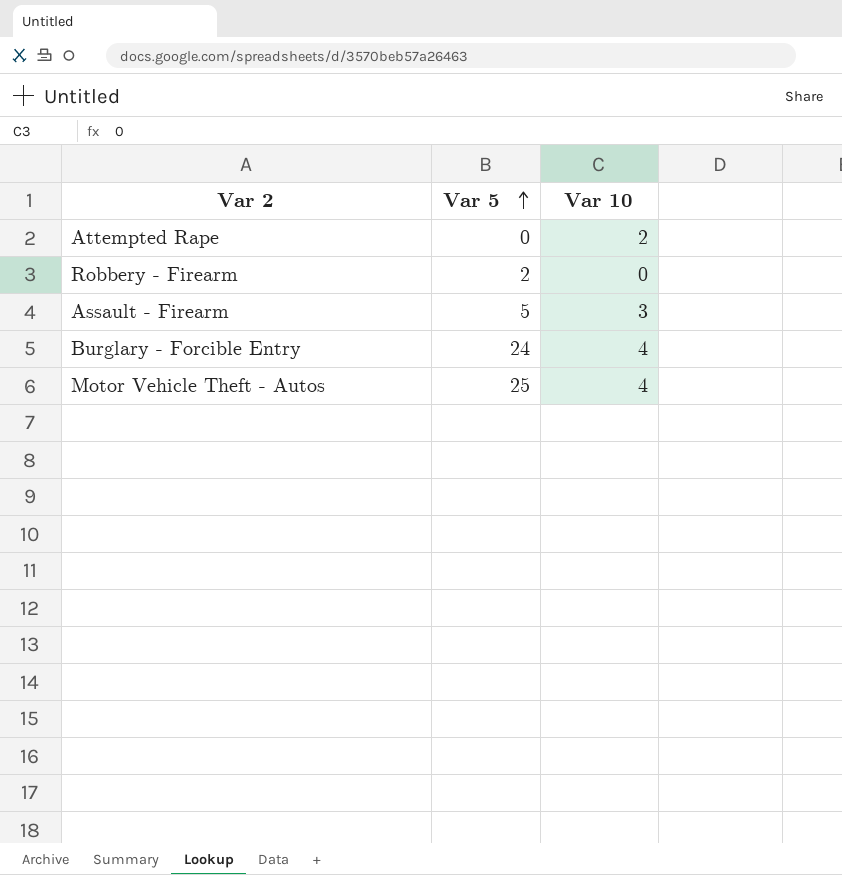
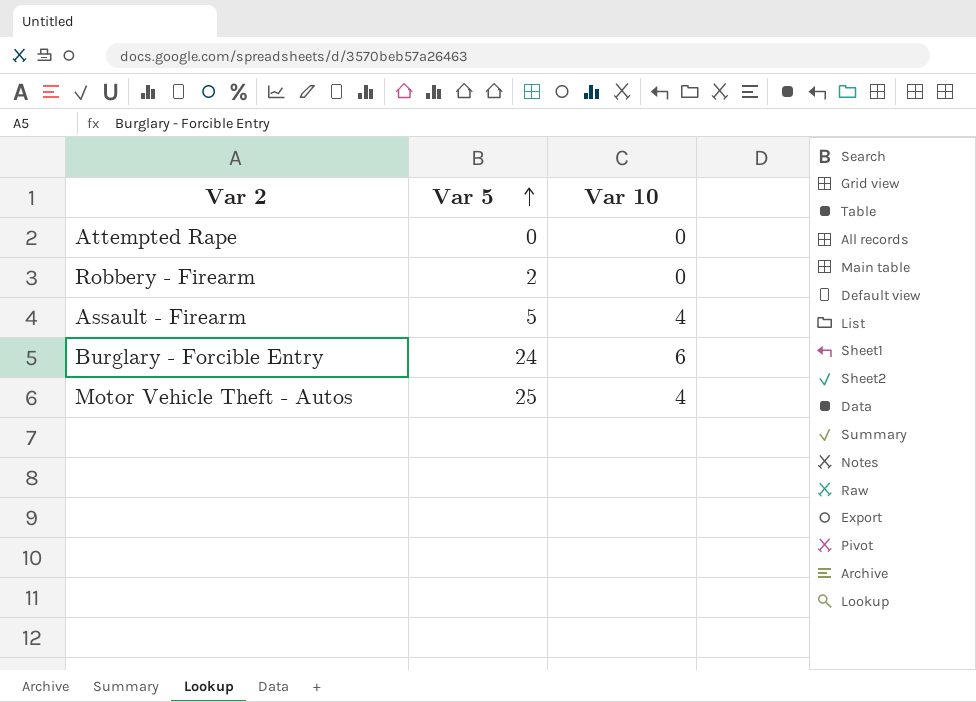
Attempted Rape | Var 10: 2 -> 0
Assault - Firearm | Var 10: 3 -> 4
Burglary - Forcible Entry | Var 10: 4 -> 6

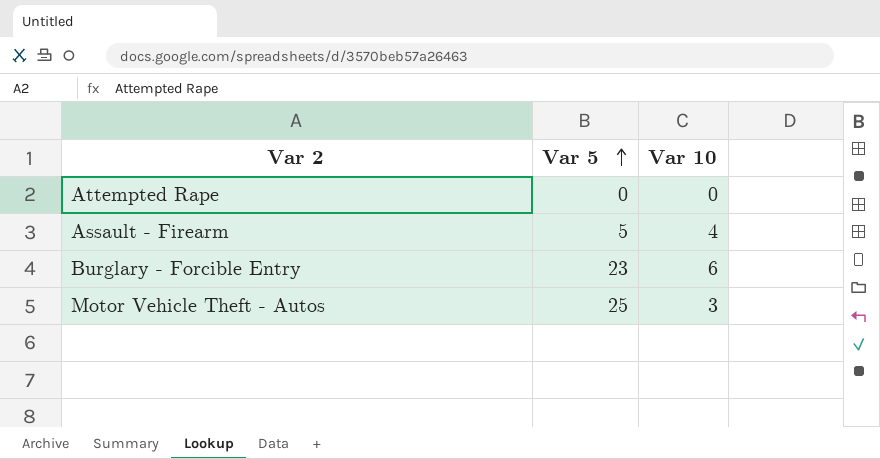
row Robbery - Firearm: 2 | 0 -> none
Burglary - Forcible Entry | Var 5: 24 -> 23
Motor Vehicle Theft - Autos | Var 10: 4 -> 3

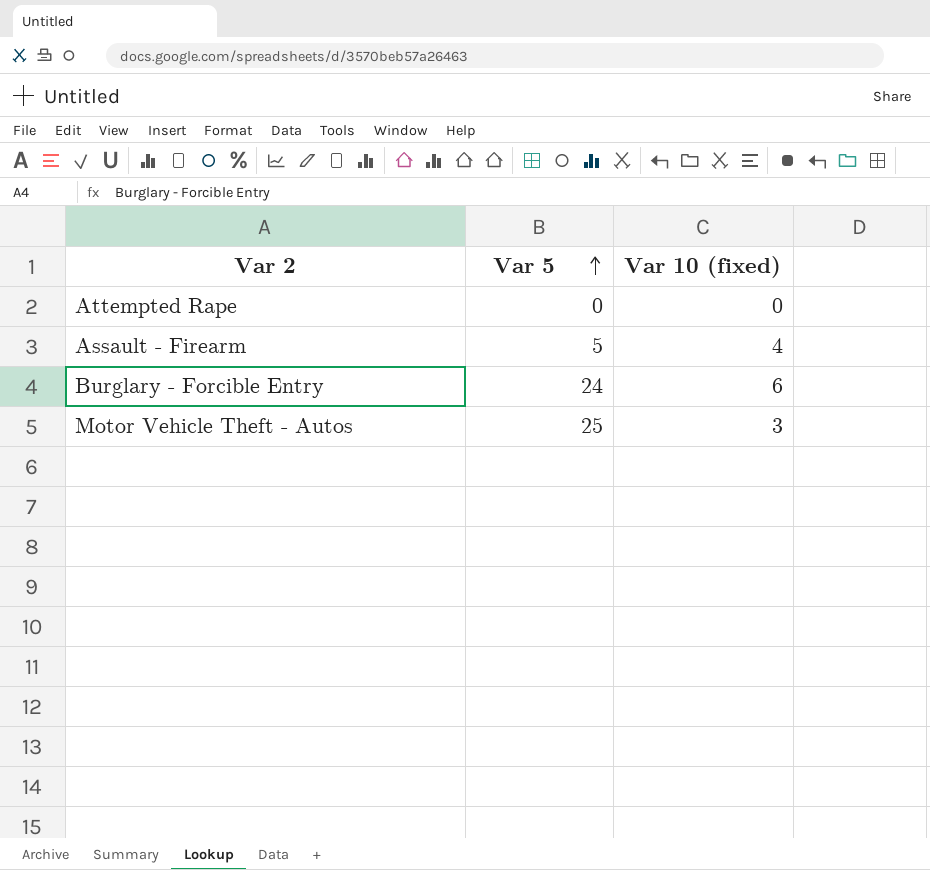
column name: Var 10 -> Var 10 (fixed)
Burglary - Forcible Entry | Var 5: 23 -> 24

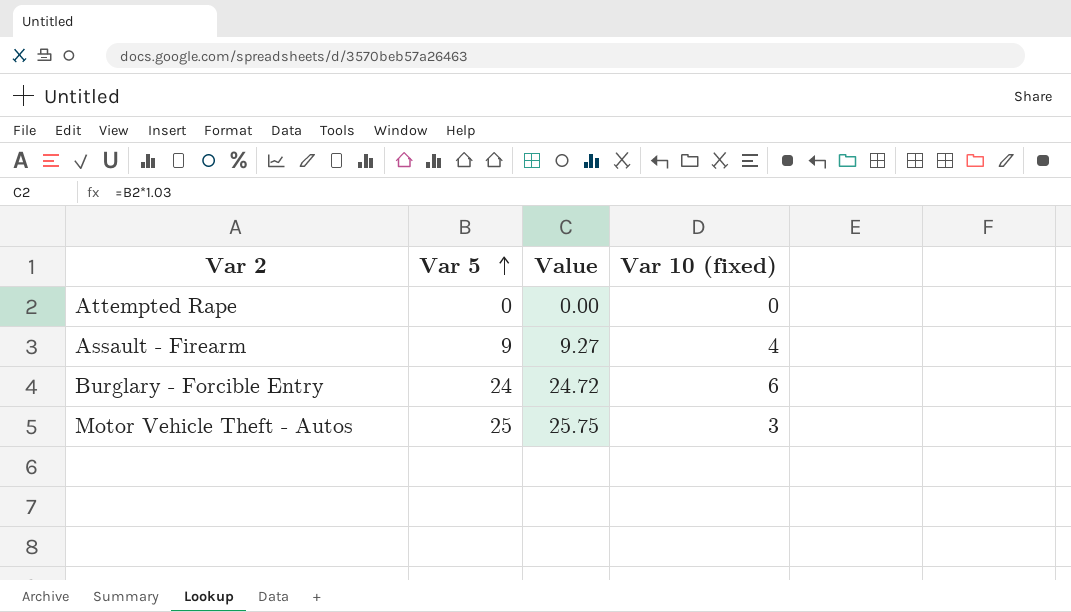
column Value | formula: none -> [Var 5] * 1.03
Assault - Firearm | Var 5: 5 -> 9

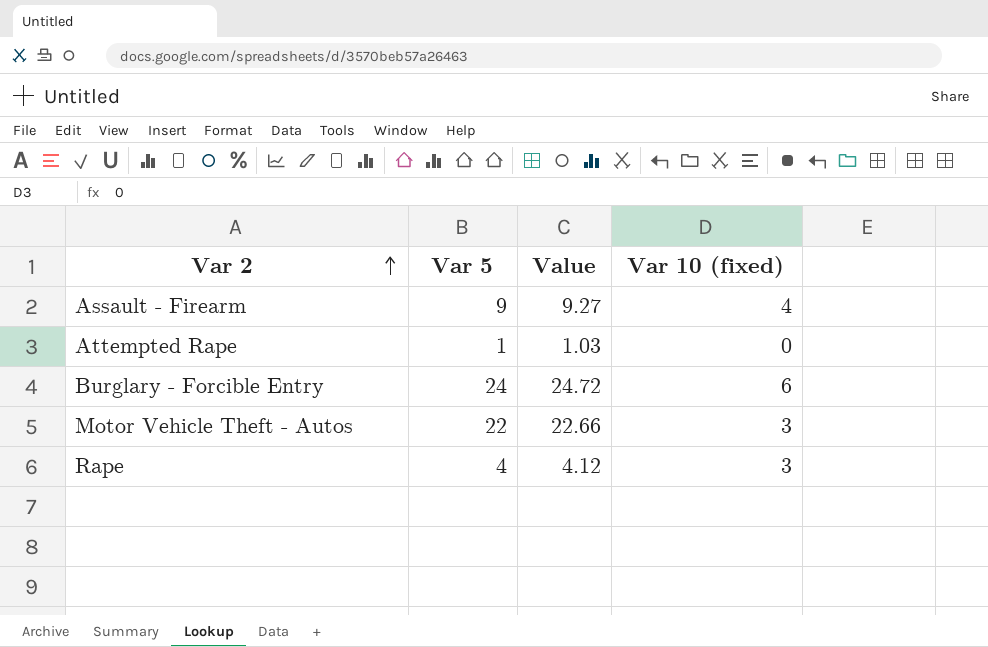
row order: Var 5 ascending -> Var 2 ascending
Attempted Rape | Var 5: 0 -> 1
Attempted Rape | Value: 0.00 -> 1.03
Motor Vehicle Theft - Autos | Var 5: 25 -> 22
Motor Vehicle Theft - Autos | Value: 25.75 -> 22.66
row Rape: none -> 4 | 4.12 | 3

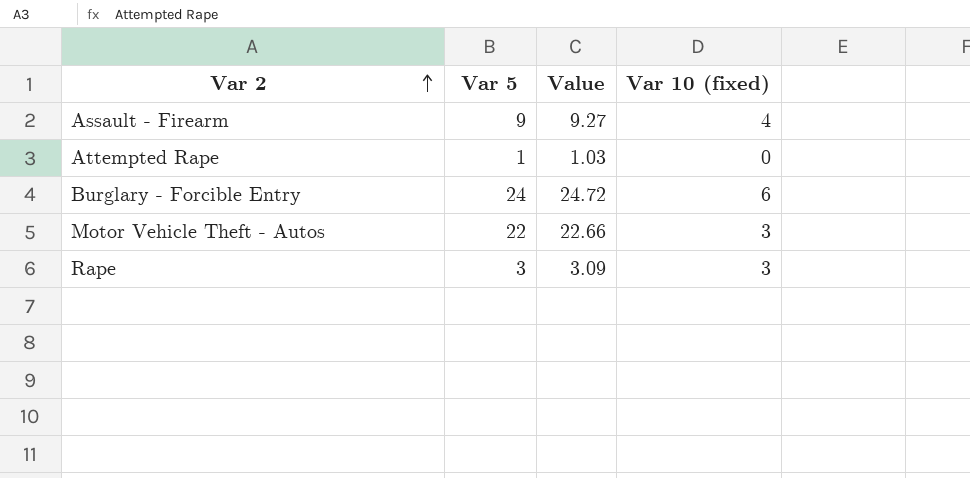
Rape | Var 5: 4 -> 3
Rape | Value: 4.12 -> 3.09

